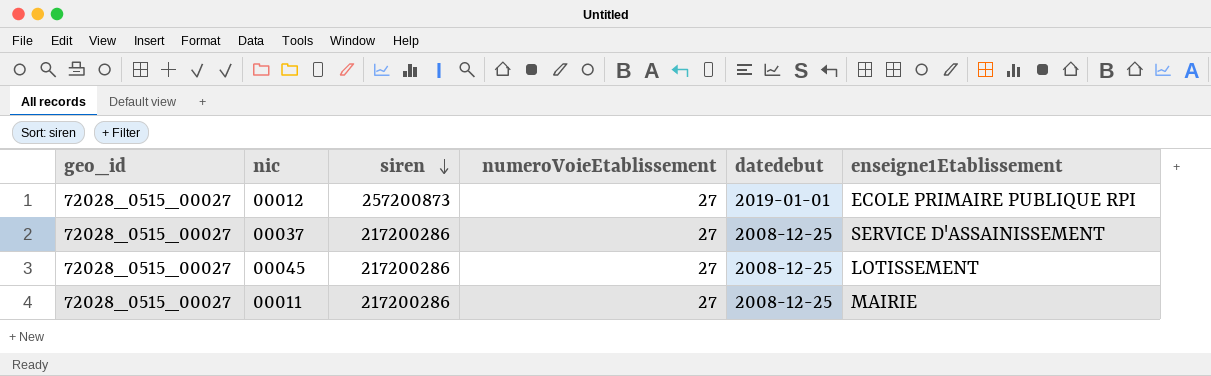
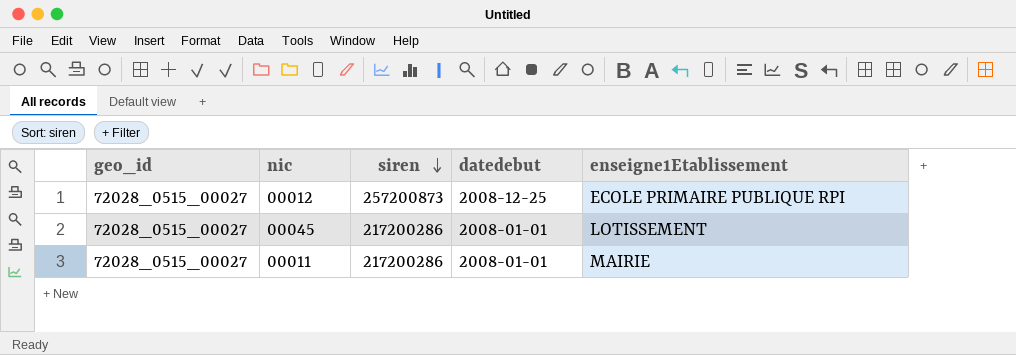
column numeroVoieEtablissement | position: 4 -> none
row 00037: 72028_0515_00027 | 217200286 | 27 | 2008-12-25 | SERVICE D'ASSAINISSEMENT -> none
00012 | datedebut: 2019-01-01 -> 2008-12-25
00045 | datedebut: 2008-12-25 -> 2008-01-01
00011 | datedebut: 2008-12-25 -> 2008-01-01

